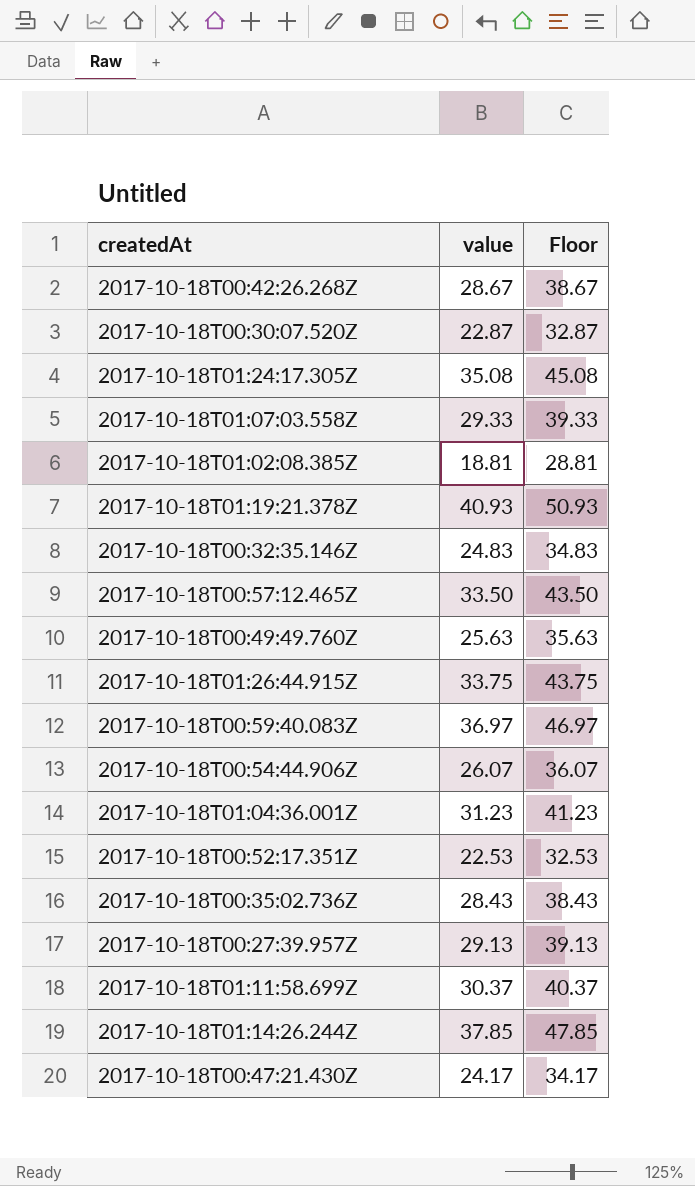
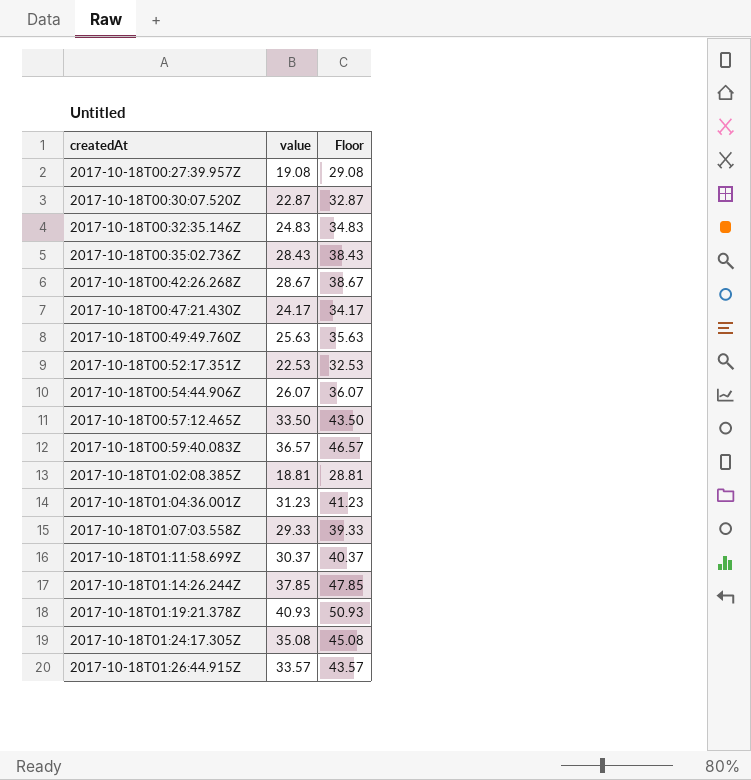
row order: none -> createdAt ascending
2017-10-18T00:27:39.957Z | value: 29.13 -> 19.08
2017-10-18T00:27:39.957Z | Floor: 39.13 -> 29.08
2017-10-18T00:59:40.083Z | value: 36.97 -> 36.57
2017-10-18T00:59:40.083Z | Floor: 46.97 -> 46.57
2017-10-18T01:26:44.915Z | value: 33.75 -> 33.57
2017-10-18T01:26:44.915Z | Floor: 43.75 -> 43.57

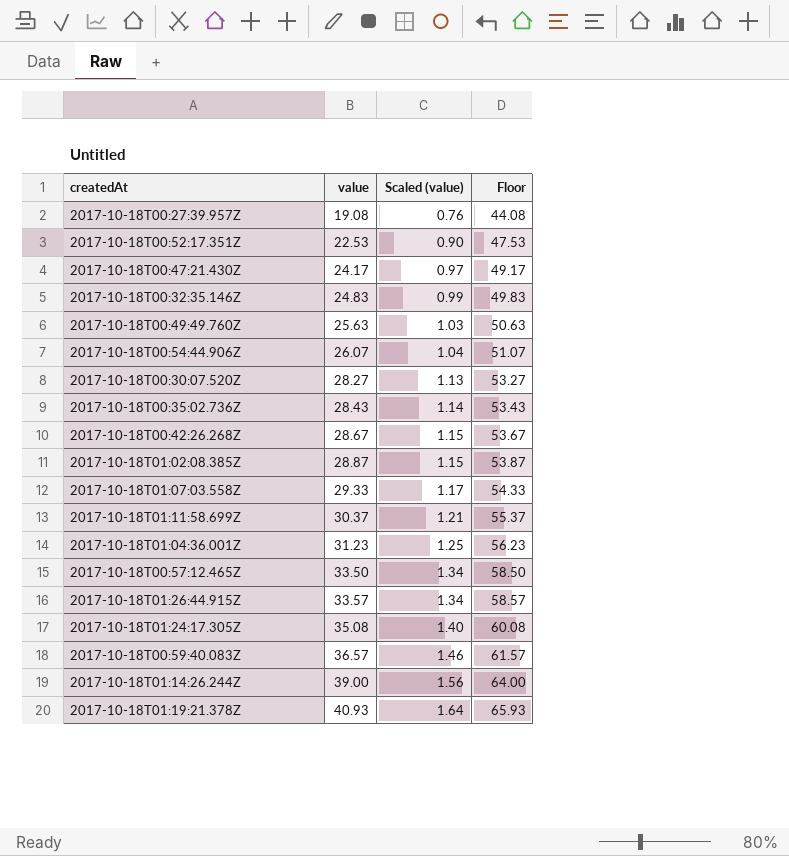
row order: createdAt ascending -> value ascending
column Scaled (value) | formula: none -> [value] * 0.04
column Floor | formula: [value] + 10 -> [value] + 25
2017-10-18T00:30:07.520Z | value: 22.87 -> 28.27
2017-10-18T01:02:08.385Z | value: 18.81 -> 28.87
2017-10-18T01:14:26.244Z | value: 37.85 -> 39.00

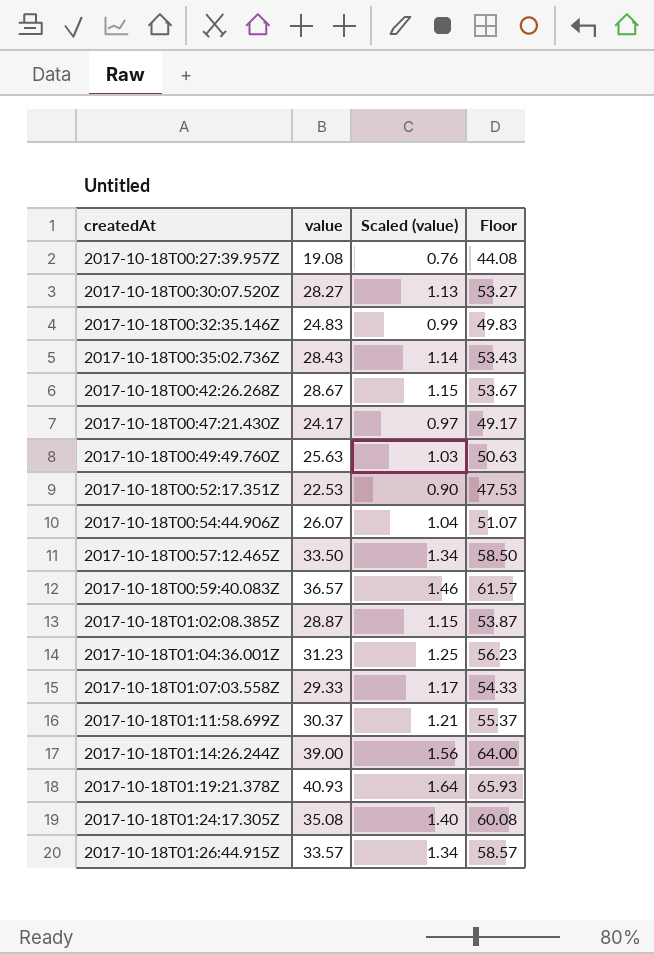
row order: value ascending -> createdAt ascending

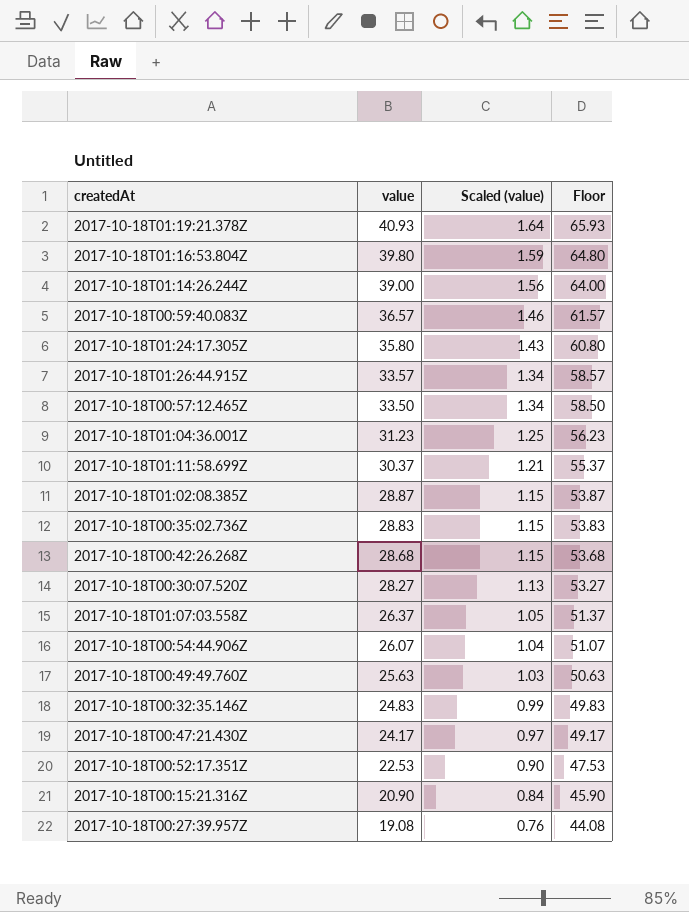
row order: createdAt ascending -> value descending
row 2017-10-18T01:16:53.804Z: none -> 39.80 | 1.59 | 64.80
2017-10-18T01:24:17.305Z | value: 35.08 -> 35.80
2017-10-18T01:24:17.305Z | Scaled (value): 1.40 -> 1.43
2017-10-18T01:24:17.305Z | Floor: 60.08 -> 60.80
2017-10-18T00:35:02.736Z | value: 28.43 -> 28.83
2017-10-18T00:35:02.736Z | Scaled (value): 1.14 -> 1.15
2017-10-18T00:35:02.736Z | Floor: 53.43 -> 53.83
2017-10-18T00:42:26.268Z | value: 28.67 -> 28.68
2017-10-18T00:42:26.268Z | Floor: 53.67 -> 53.68
2017-10-18T01:07:03.558Z | value: 29.33 -> 26.37
2017-10-18T01:07:03.558Z | Scaled (value): 1.17 -> 1.05
2017-10-18T01:07:03.558Z | Floor: 54.33 -> 51.37
row 2017-10-18T00:15:21.316Z: none -> 20.90 | 0.84 | 45.90

